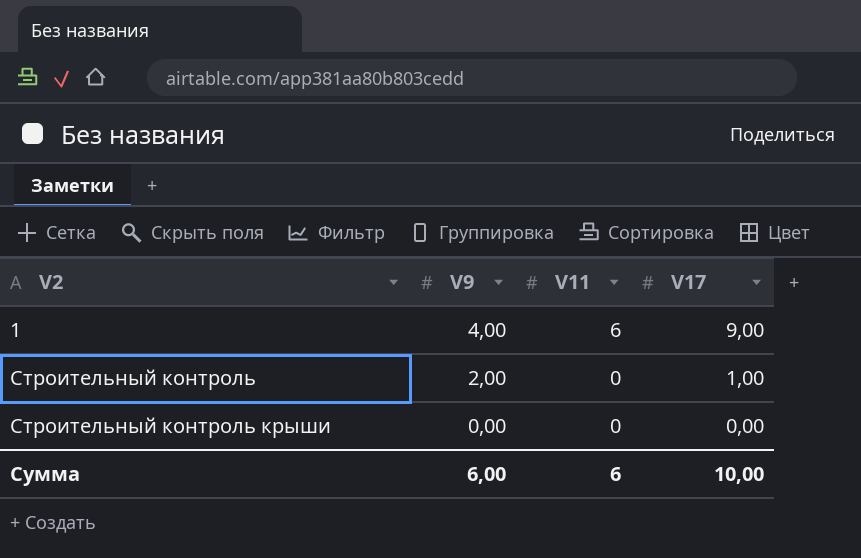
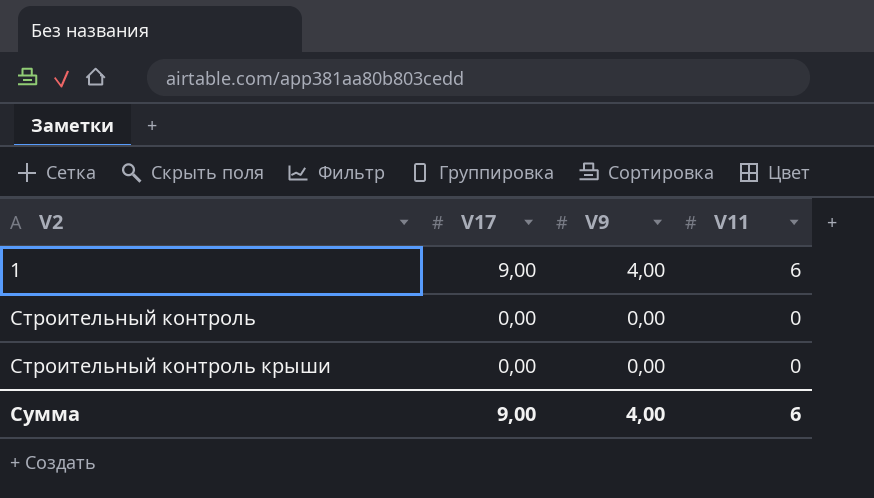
column V17 | position: 4 -> 2
Строительный контроль | V17: 1,00 -> 0,00
Строительный контроль | V9: 2,00 -> 0,00
Сумма | V17: 10,00 -> 9,00
Сумма | V9: 6,00 -> 4,00

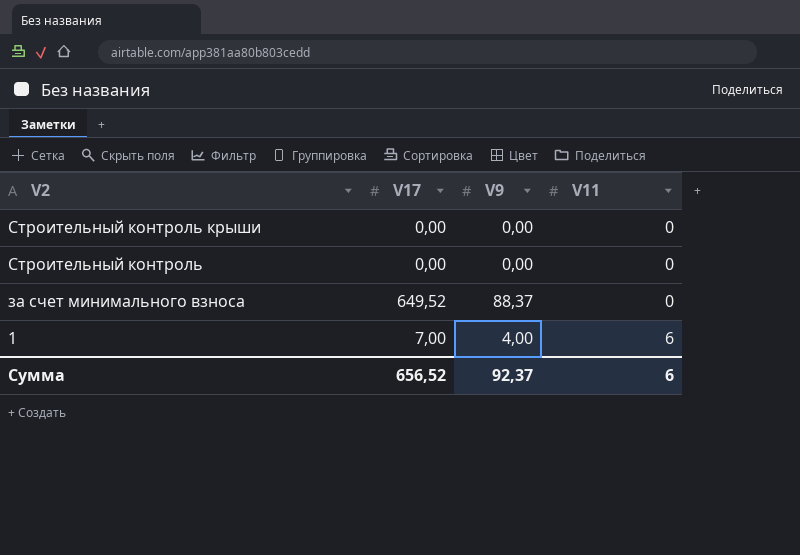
row order: V2 ascending -> V2 descending
row за счет минимального взноса: none -> 649,52 | 88,37 | 0
1 | V17: 9,00 -> 7,00
Сумма | V17: 9,00 -> 656,52
Сумма | V9: 4,00 -> 92,37

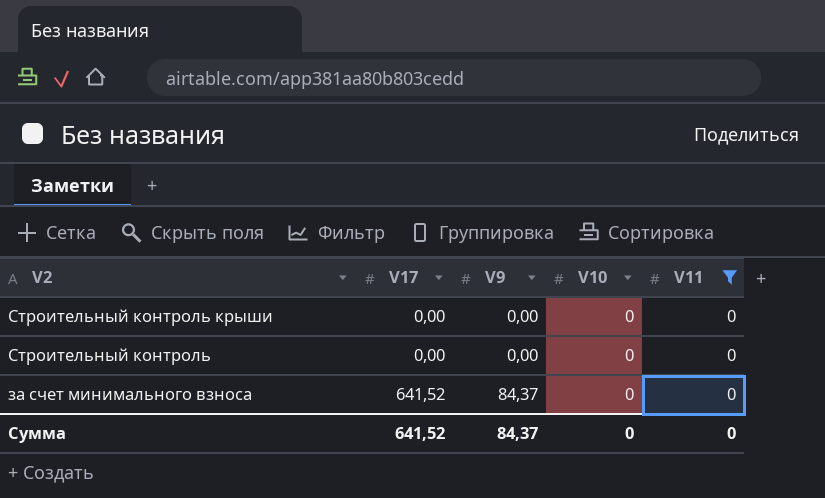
filter: none -> V11 = 0
column V10 | position: none -> 4
за счет минимального взноса | V17: 649,52 -> 641,52
за счет минимального взноса | V9: 88,37 -> 84,37
Сумма | V17: 656,52 -> 641,52
Сумма | V9: 92,37 -> 84,37
Сумма | V11: 6 -> 0

